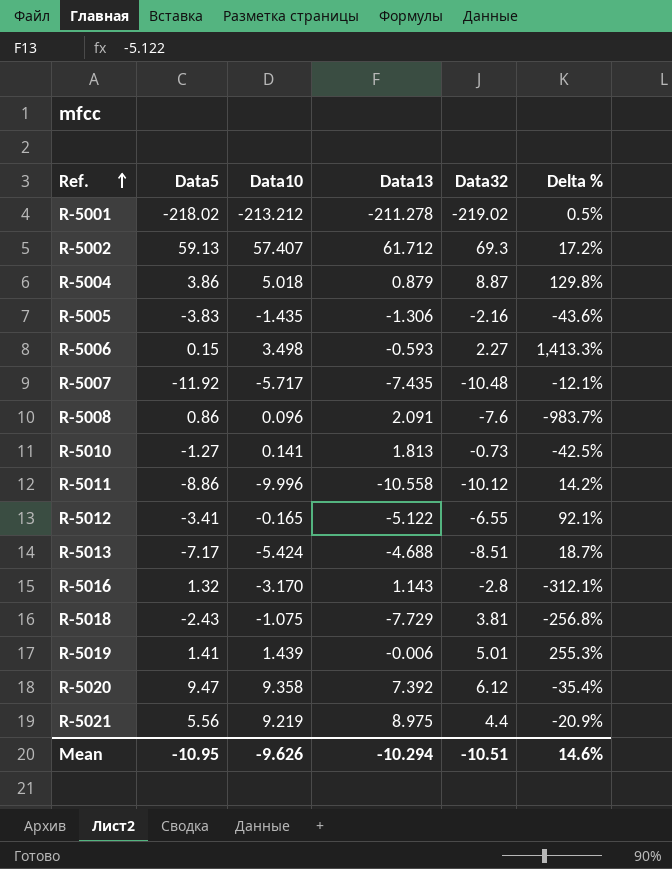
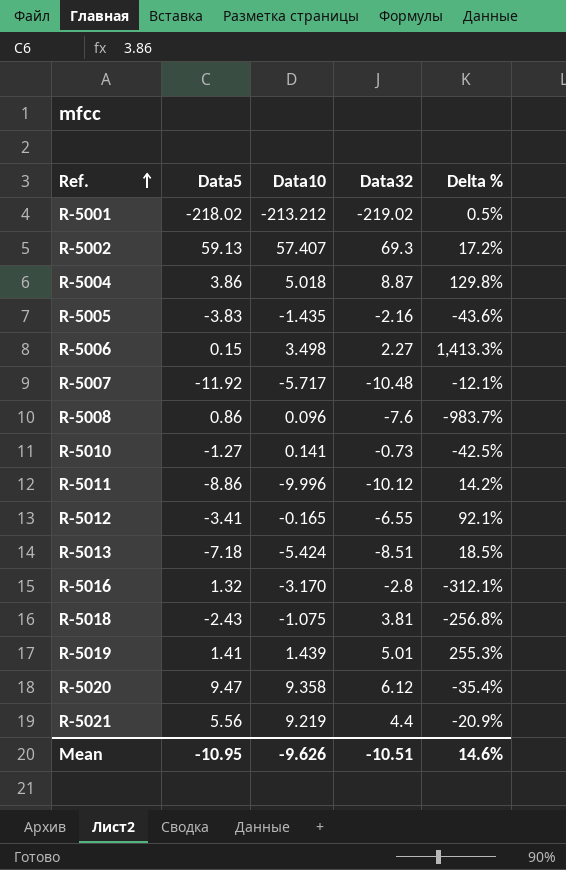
column Data13 | position: 4 -> none
R-5013 | Data5: -7.17 -> -7.18
R-5013 | Delta %: 18.7% -> 18.5%

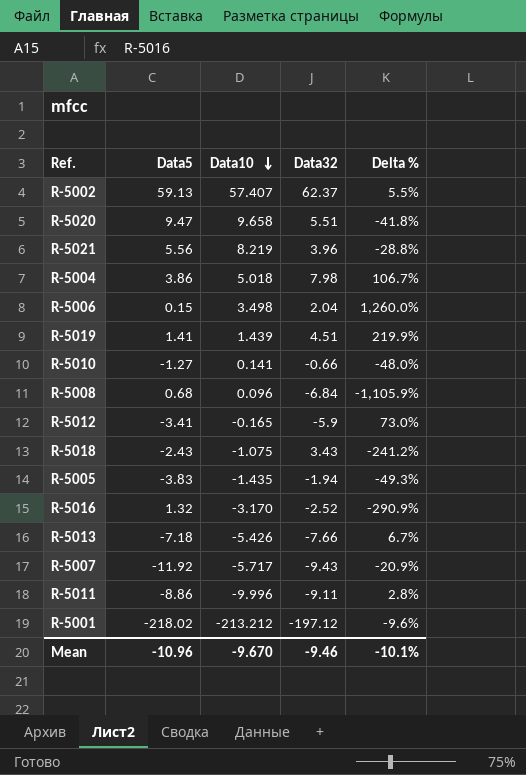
row order: Ref. ascending -> Data10 descending
R-5002 | Data32: 69.3 -> 62.37
R-5002 | Delta %: 17.2% -> 5.5%
R-5020 | Data10: 9.358 -> 9.658
R-5020 | Data32: 6.12 -> 5.51
R-5020 | Delta %: -35.4% -> -41.8%
R-5021 | Data10: 9.219 -> 8.219
R-5021 | Data32: 4.4 -> 3.96
R-5021 | Delta %: -20.9% -> -28.8%
R-5004 | Data32: 8.87 -> 7.98
R-5004 | Delta %: 129.8% -> 106.7%
R-5006 | Data32: 2.27 -> 2.04
R-5006 | Delta %: 1,413.3% -> 1,260.0%
R-5019 | Data32: 5.01 -> 4.51
R-5019 | Delta %: 255.3% -> 219.9%
R-5010 | Data32: -0.73 -> -0.66
R-5010 | Delta %: -42.5% -> -48.0%
R-5008 | Data5: 0.86 -> 0.68
R-5008 | Data32: -7.6 -> -6.84
R-5008 | Delta %: -983.7% -> -1,105.9%
R-5012 | Data32: -6.55 -> -5.9
R-5012 | Delta %: 92.1% -> 73.0%
R-5018 | Data32: 3.81 -> 3.43
R-5018 | Delta %: -256.8% -> -241.2%
R-5005 | Data32: -2.16 -> -1.94
R-5005 | Delta %: -43.6% -> -49.3%
R-5016 | Data32: -2.8 -> -2.52
R-5016 | Delta %: -312.1% -> -290.9%
R-5013 | Data10: -5.424 -> -5.426
R-5013 | Data32: -8.51 -> -7.66
R-5013 | Delta %: 18.5% -> 6.7%
R-5007 | Data32: -10.48 -> -9.43
R-5007 | Delta %: -12.1% -> -20.9%
R-5011 | Data32: -10.12 -> -9.11
R-5011 | Delta %: 14.2% -> 2.8%
R-5001 | Data32: -219.02 -> -197.12
R-5001 | Delta %: 0.5% -> -9.6%
Mean | Data5: -10.95 -> -10.96
Mean | Data10: -9.626 -> -9.670
Mean | Data32: -10.51 -> -9.46
Mean | Delta %: 14.6% -> -10.1%

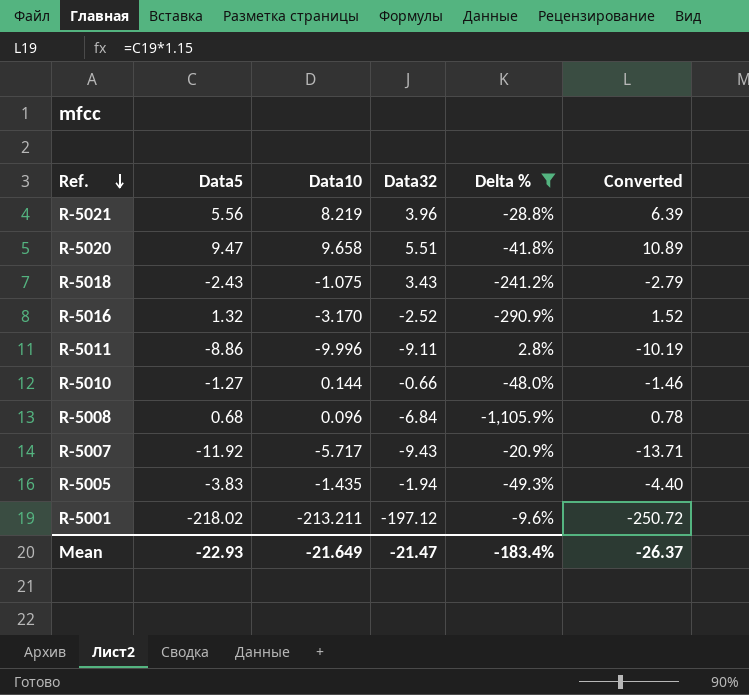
filter: none -> Delta % <= 2.8%
row order: Data10 descending -> Ref. descending
column Converted | formula: none -> [Data5] * 1.15
R-5010 | Data10: 0.141 -> 0.144
R-5001 | Data10: -213.212 -> -213.211
Mean | Data5: -10.96 -> -22.93
Mean | Data10: -9.670 -> -21.649
Mean | Data32: -9.46 -> -21.47
Mean | Delta %: -10.1% -> -183.4%

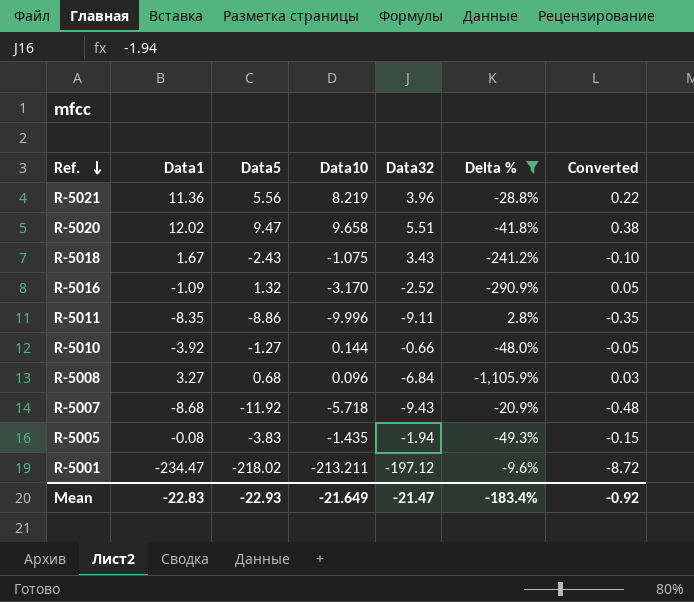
column Data1 | position: none -> 2
column Converted | formula: [Data5] * 1.15 -> [Data5] * 0.04
R-5007 | Data10: -5.717 -> -5.718
Mean | Converted: -26.37 -> -0.92

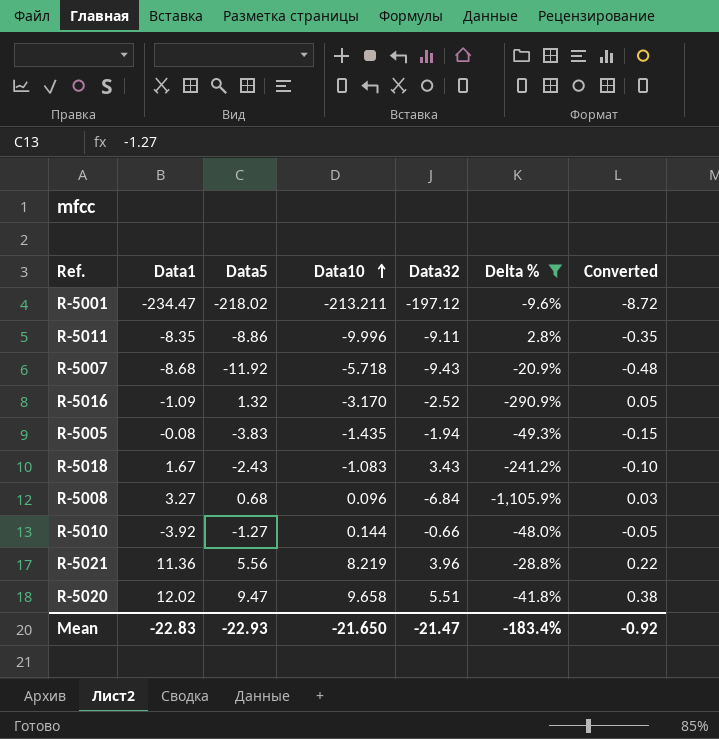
row order: Ref. descending -> Data10 ascending
R-5018 | Data10: -1.075 -> -1.083
Mean | Data10: -21.649 -> -21.650

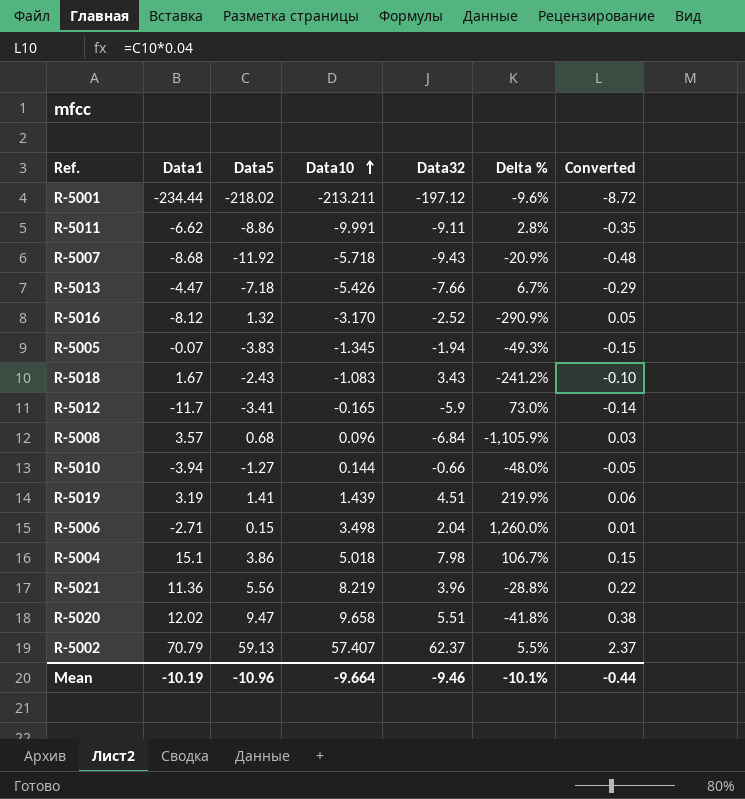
filter: Delta % <= 2.8% -> none
R-5001 | Data1: -234.47 -> -234.44
R-5011 | Data1: -8.35 -> -6.62
R-5011 | Data10: -9.996 -> -9.991
R-5016 | Data1: -1.09 -> -8.12
R-5005 | Data1: -0.08 -> -0.07
R-5005 | Data10: -1.435 -> -1.345
R-5008 | Data1: 3.27 -> 3.57
R-5010 | Data1: -3.92 -> -3.94
Mean | Data1: -22.83 -> -10.19
Mean | Data5: -22.93 -> -10.96
Mean | Data10: -21.650 -> -9.664
Mean | Data32: -21.47 -> -9.46
Mean | Delta %: -183.4% -> -10.1%
Mean | Converted: -0.92 -> -0.44

